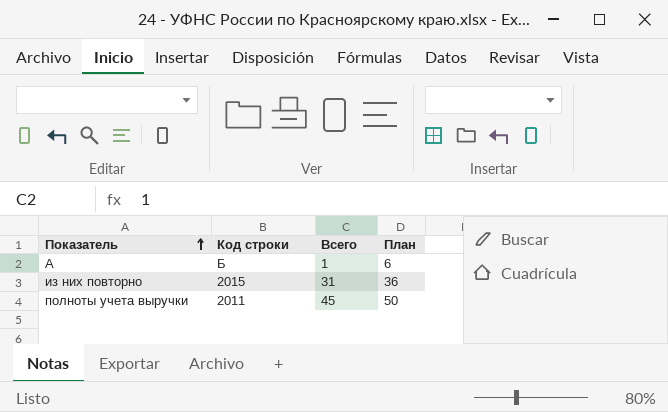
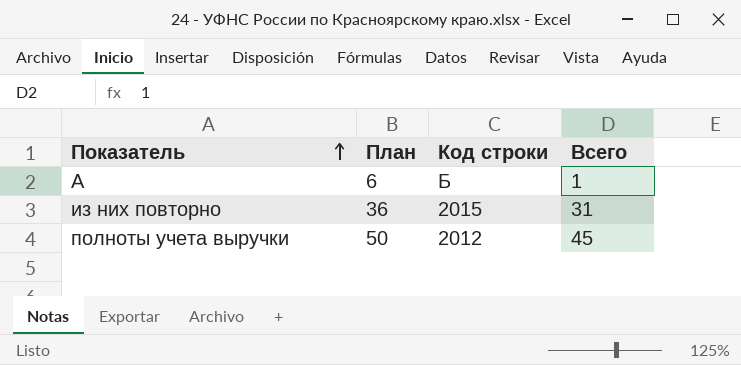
column План | position: 4 -> 2
полноты учета выручки | Код строки: 2011 -> 2012

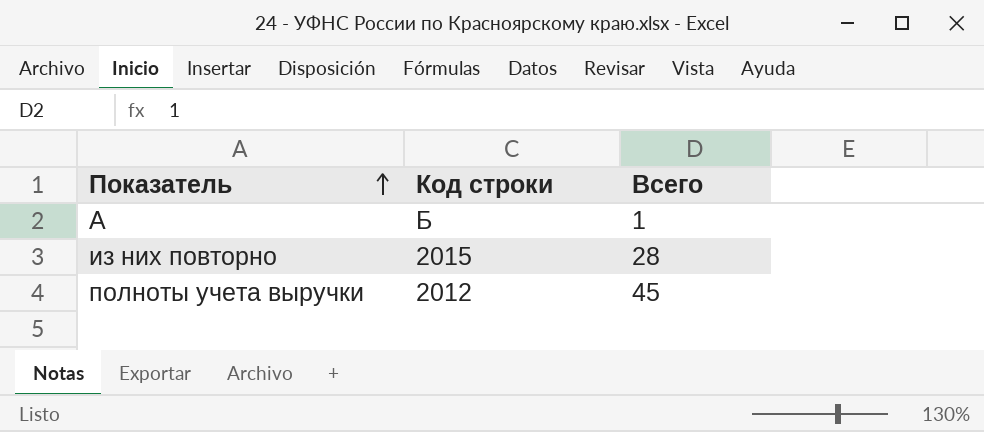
column План | formula: [Всего] + 5 -> none
из них повторно | Всего: 31 -> 28

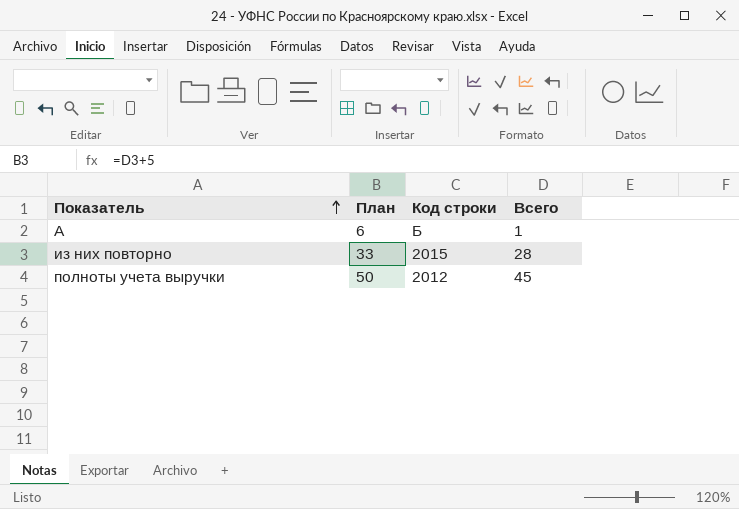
column План | formula: none -> [Всего] + 5

